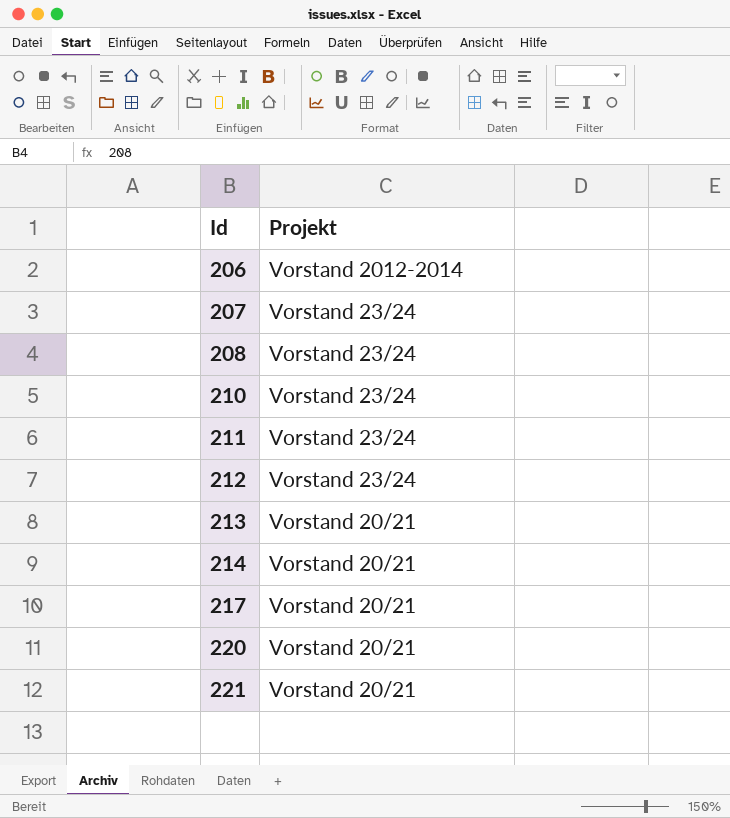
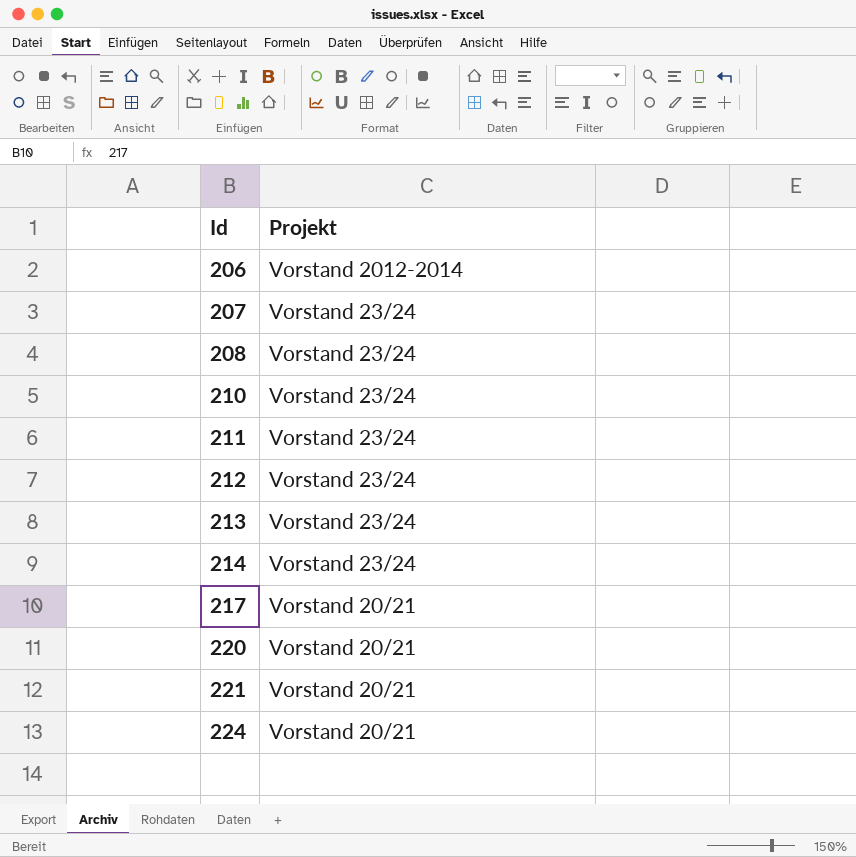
213 | Projekt: Vorstand 20/21 -> Vorstand 23/24
214 | Projekt: Vorstand 20/21 -> Vorstand 23/24
row 224: none -> Vorstand 20/21

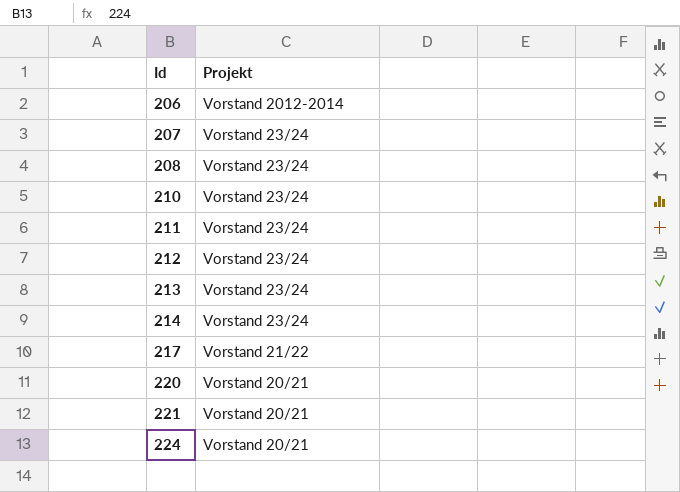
217 | Projekt: Vorstand 20/21 -> Vorstand 21/22

